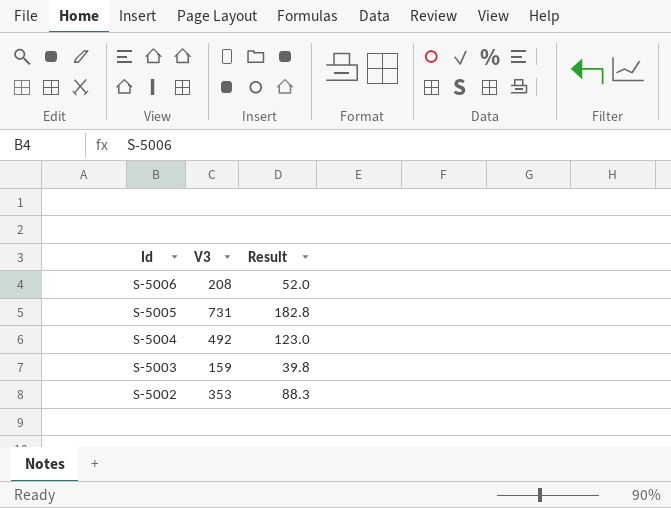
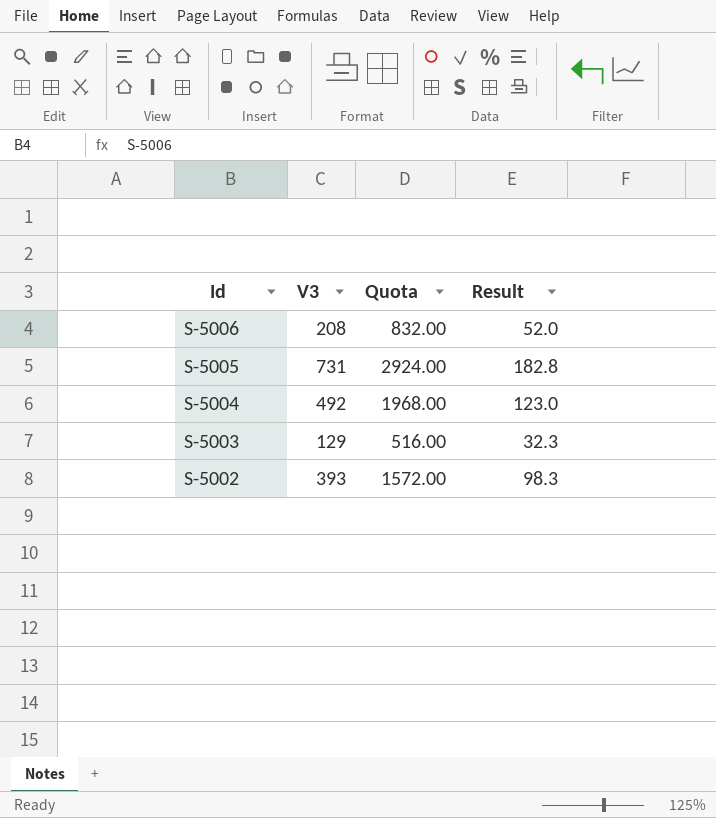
column Quota | formula: none -> [V3] * 4
S-5003 | V3: 159 -> 129
S-5003 | Result: 39.8 -> 32.3
S-5002 | V3: 353 -> 393
S-5002 | Result: 88.3 -> 98.3

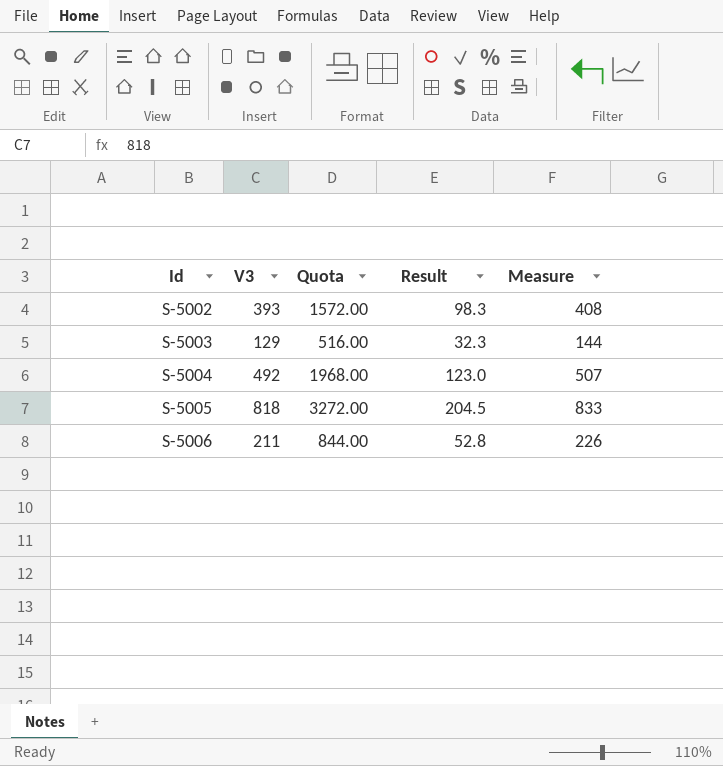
row order: Id descending -> Id ascending
column Measure | formula: none -> [V3] + 15
S-5005 | V3: 731 -> 818
S-5005 | Quota: 2924.00 -> 3272.00
S-5005 | Result: 182.8 -> 204.5
S-5006 | V3: 208 -> 211
S-5006 | Quota: 832.00 -> 844.00
S-5006 | Result: 52.0 -> 52.8

